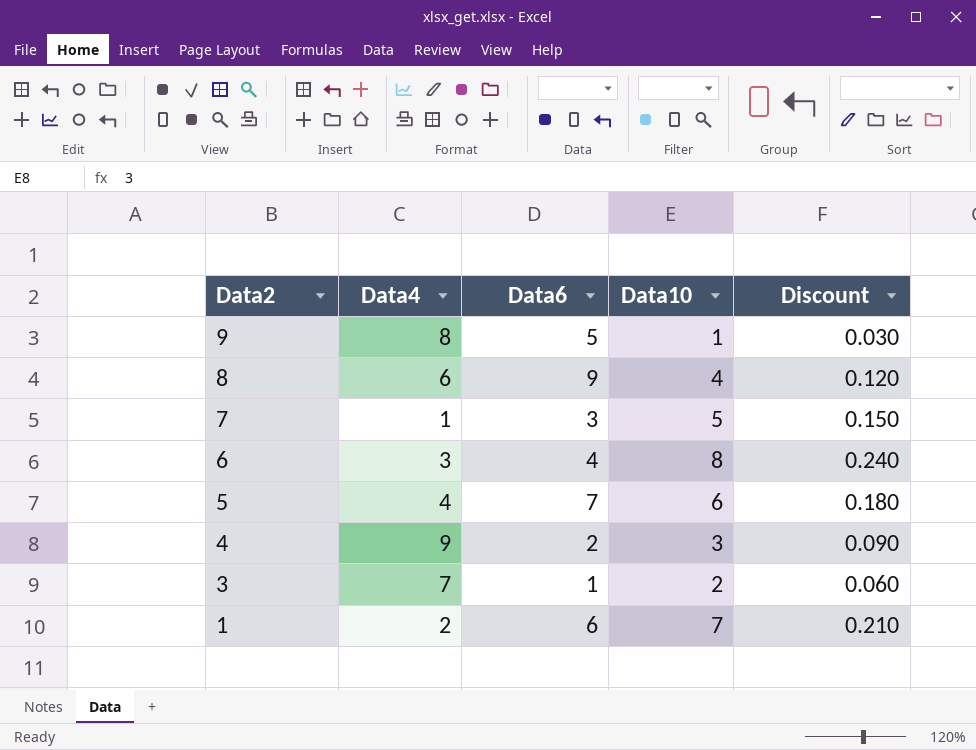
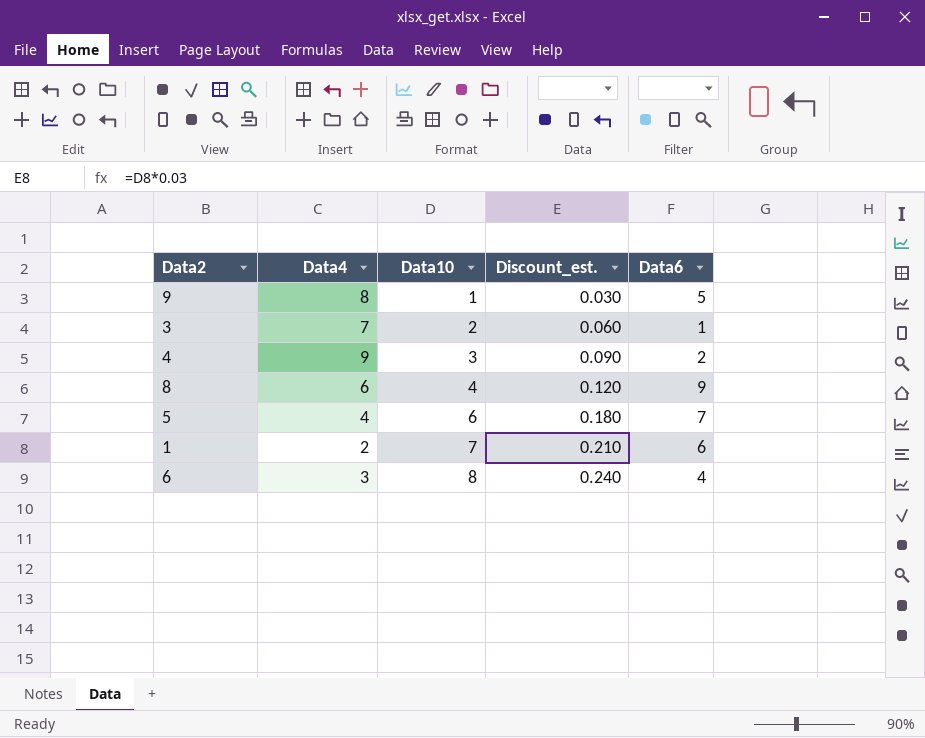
row order: Data2 descending -> Data10 ascending
column name: Discount -> Discount_est.
column Data6 | position: 3 -> 5
row 7: 1 | 3 | 5 | 0.150 -> none

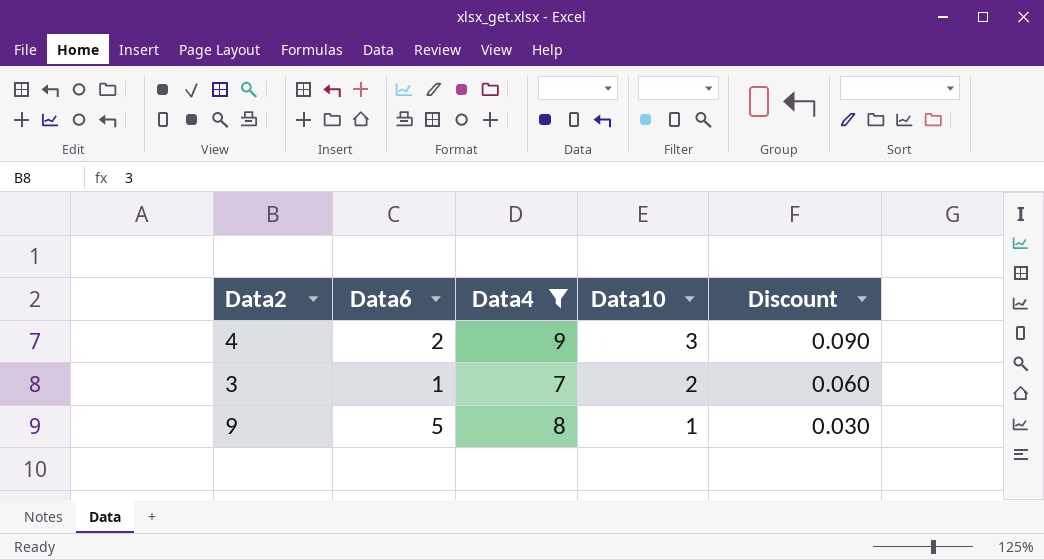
filter: none -> Data4 >= 7
row order: Data10 ascending -> Data10 descending
column Data6 | position: 5 -> 2
column name: Discount_est. -> Discount

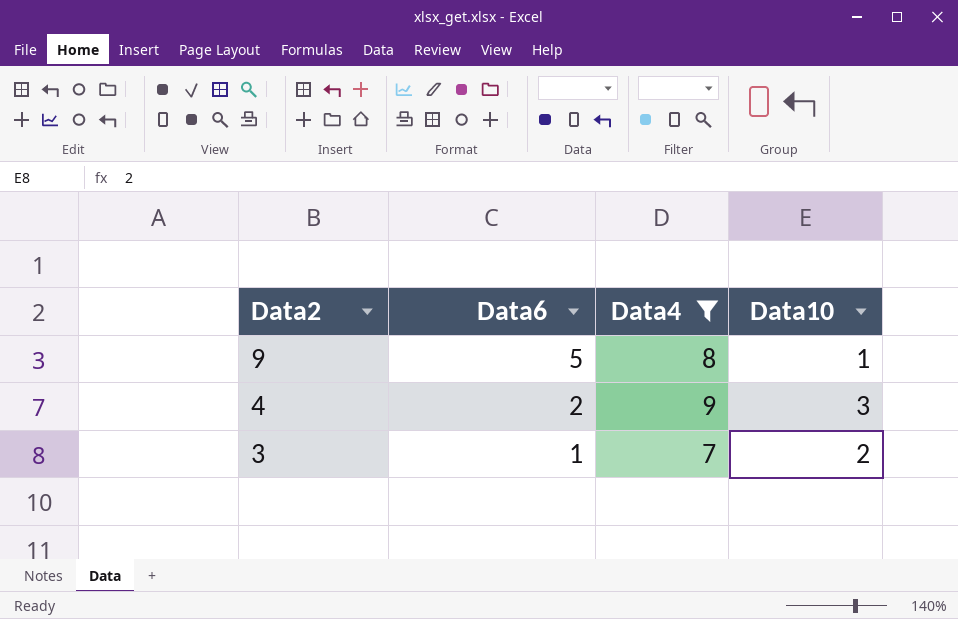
row order: Data10 descending -> Data2 descending
column Discount | formula: [Data10] * 0.03 -> none

